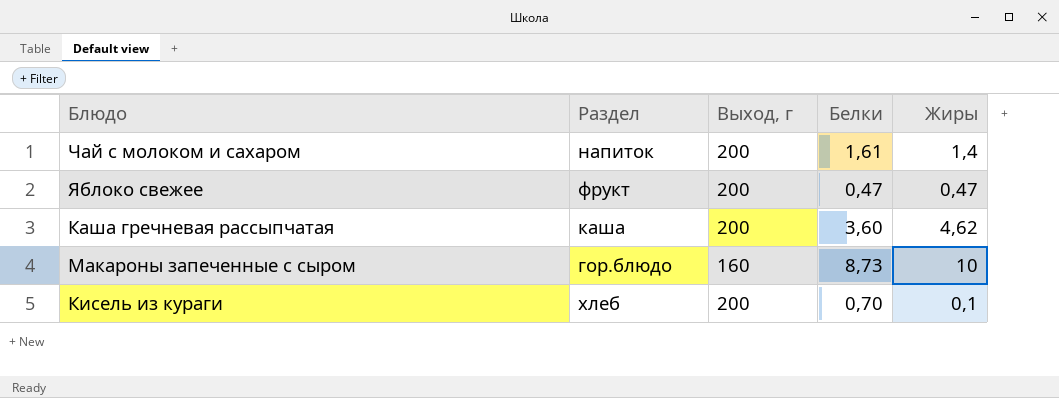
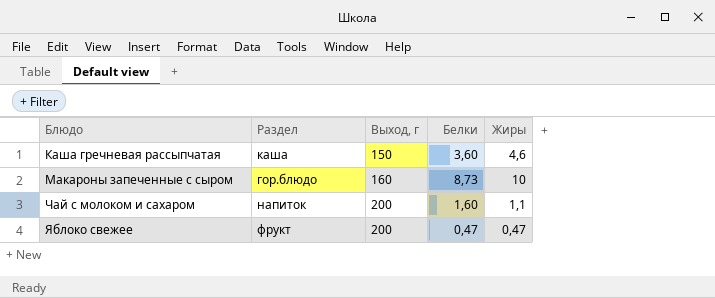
row order: none -> Блюдо ascending
row Кисель из кураги: хлеб | 200 | 0,70 | 0,1 -> none
Каша гречневая рассыпчатая | Выход, г: 200 -> 150
Каша гречневая рассыпчатая | Жиры: 4,62 -> 4,6
Чай с молоком и сахаром | Белки: 1,61 -> 1,60
Чай с молоком и сахаром | Жиры: 1,4 -> 1,1

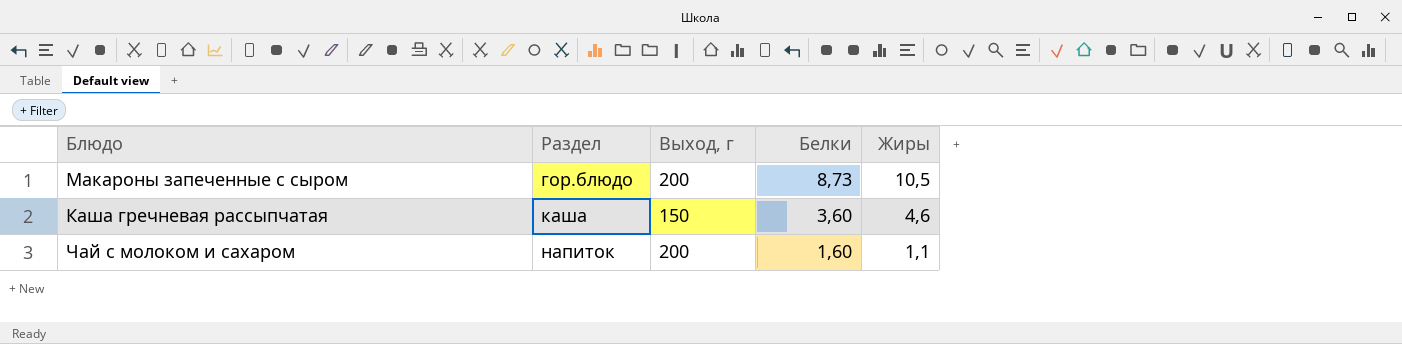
row order: Блюдо ascending -> Раздел ascending
row Яблоко свежее: фрукт | 200 | 0,47 | 0,47 -> none
Макароны запеченные с сыром | Выход, г: 160 -> 200
Макароны запеченные с сыром | Жиры: 10 -> 10,5

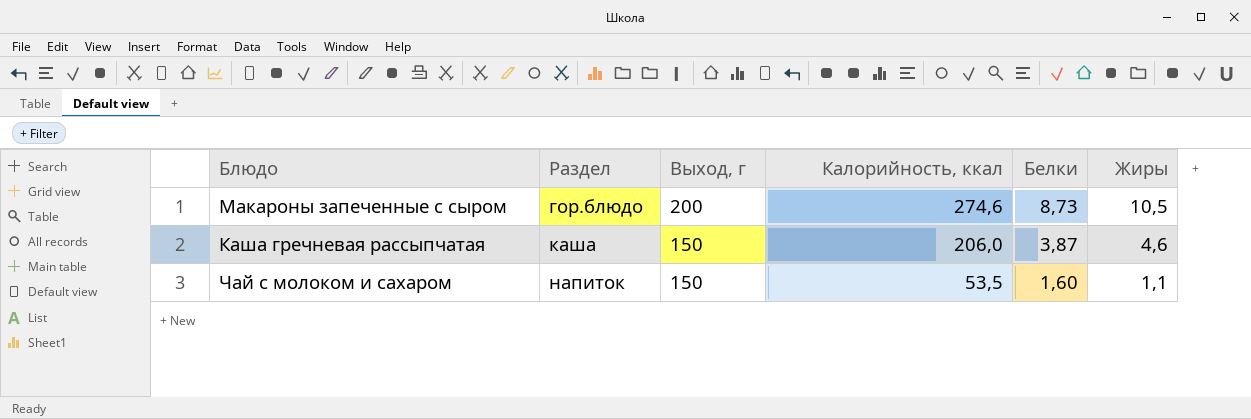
column Калорийность, ккал | position: none -> 4
Каша гречневая рассыпчатая | Белки: 3,60 -> 3,87
Чай с молоком и сахаром | Выход, г: 200 -> 150

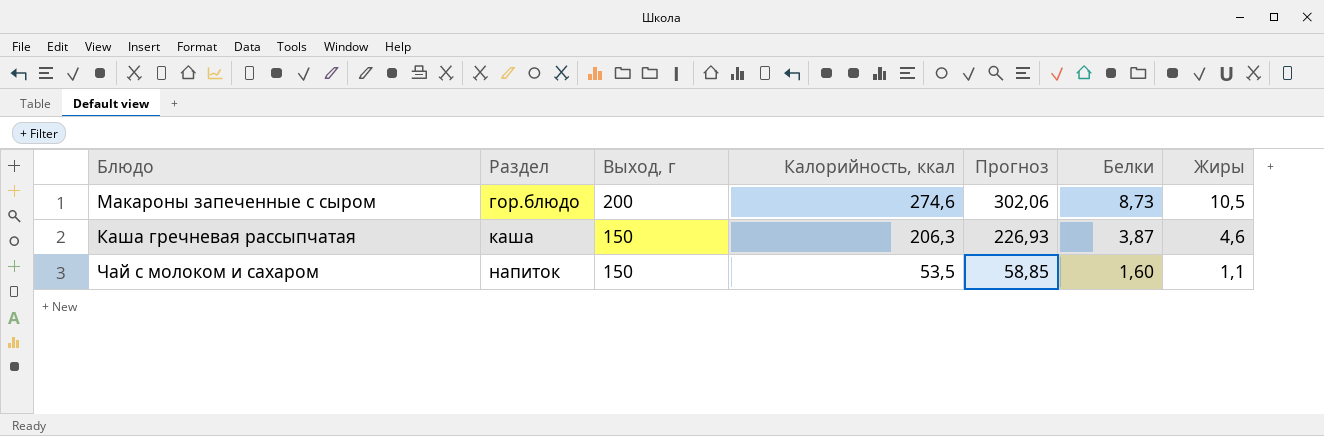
column Прогноз | formula: none -> [Калорийность, ккал] * 1,1
Каша гречневая рассыпчатая | Калорийность, ккал: 206,0 -> 206,3

